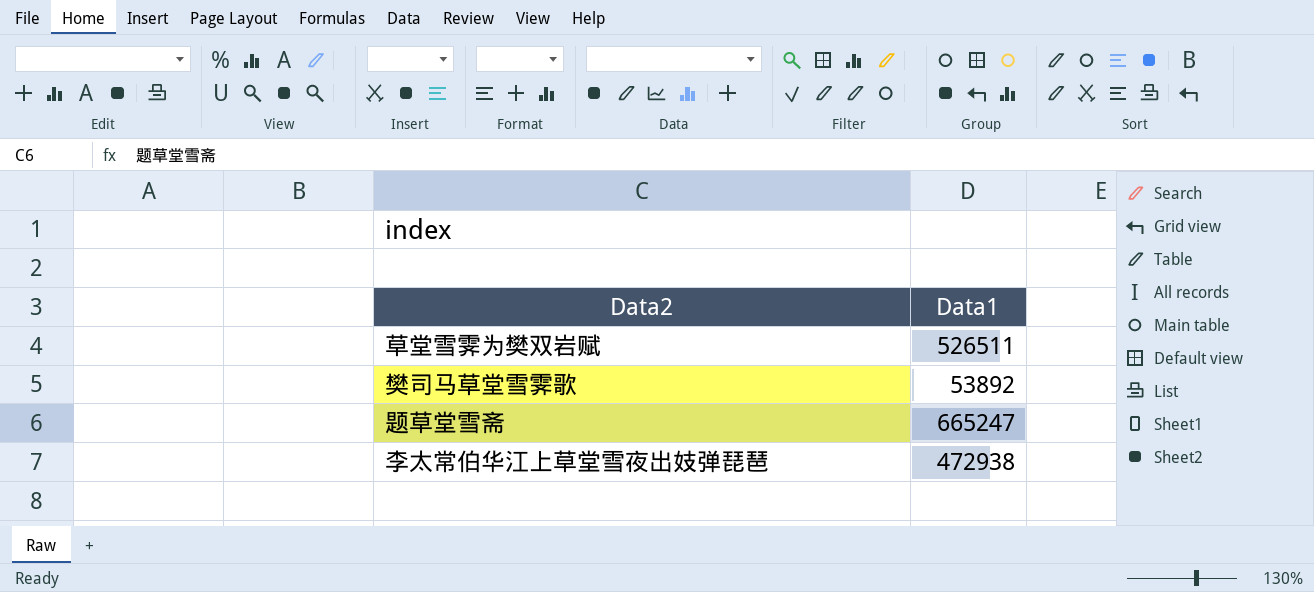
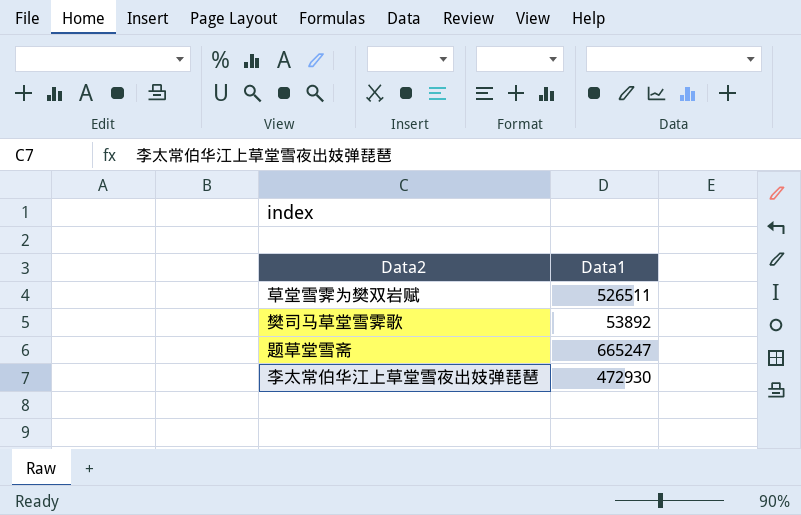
李太常伯华江上草堂雪夜出妓弹琵琶 | Data1: 472938 -> 472930

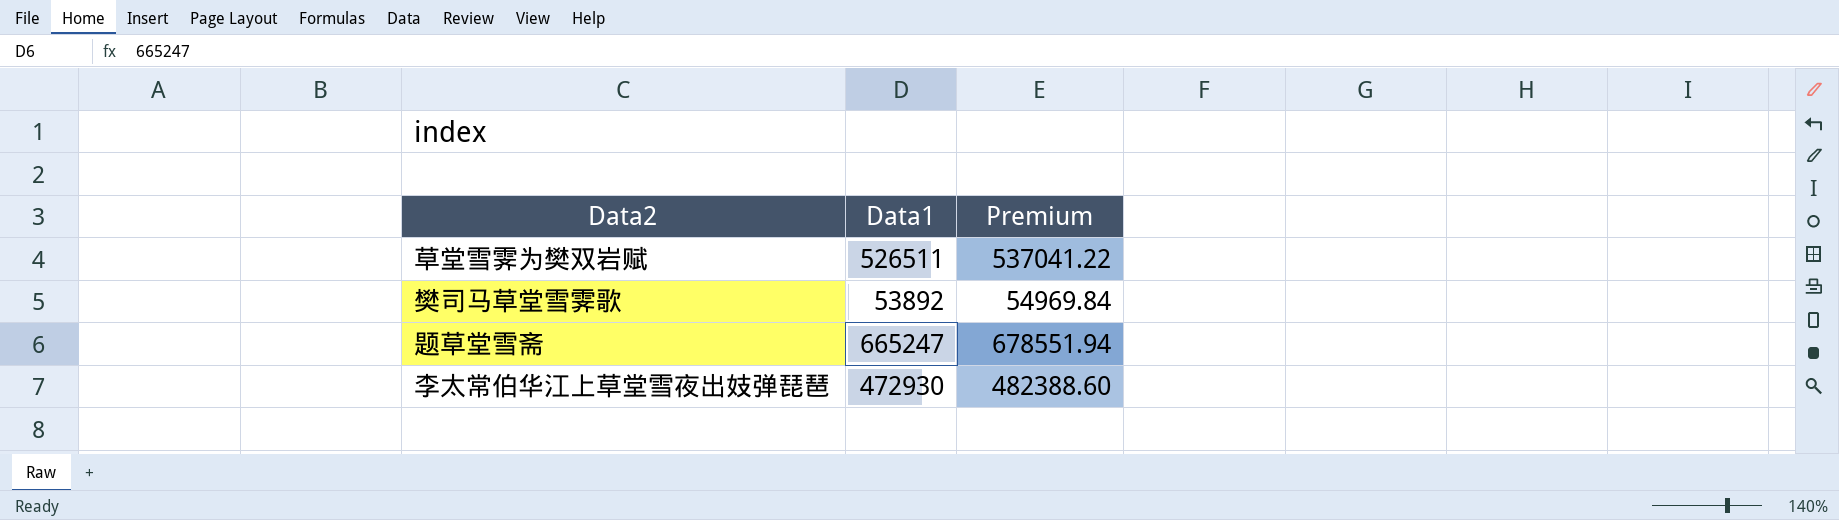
column Premium | formula: none -> [Data1] * 1.02

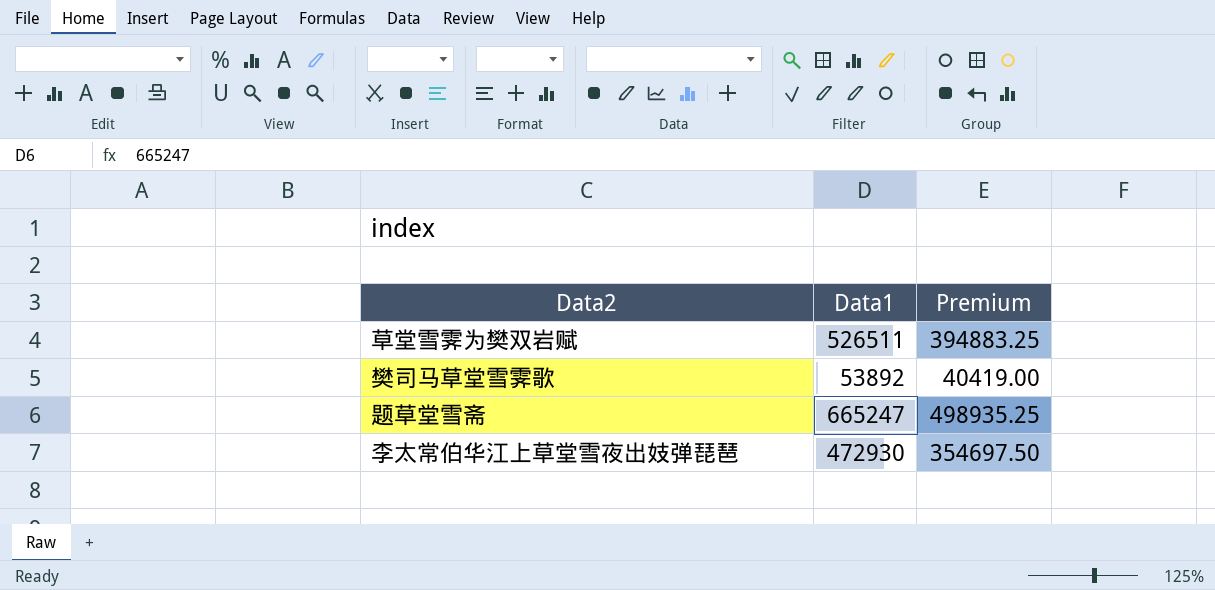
column Premium | formula: [Data1] * 1.02 -> [Data1] * 0.75

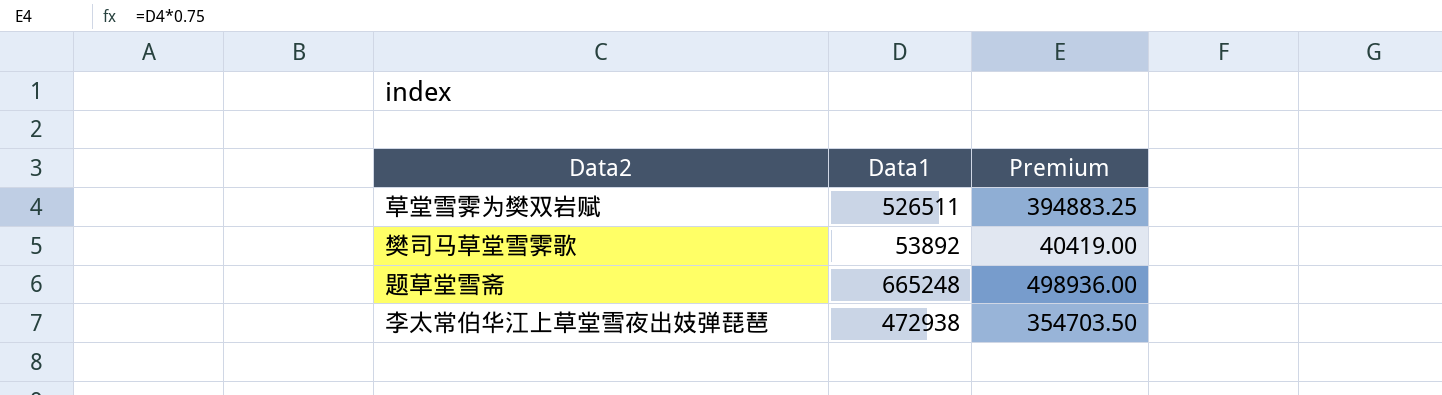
题草堂雪斋 | Data1: 665247 -> 665248
题草堂雪斋 | Premium: 498935.25 -> 498936.00
李太常伯华江上草堂雪夜出妓弹琵琶 | Data1: 472930 -> 472938
李太常伯华江上草堂雪夜出妓弹琵琶 | Premium: 354697.50 -> 354703.50

